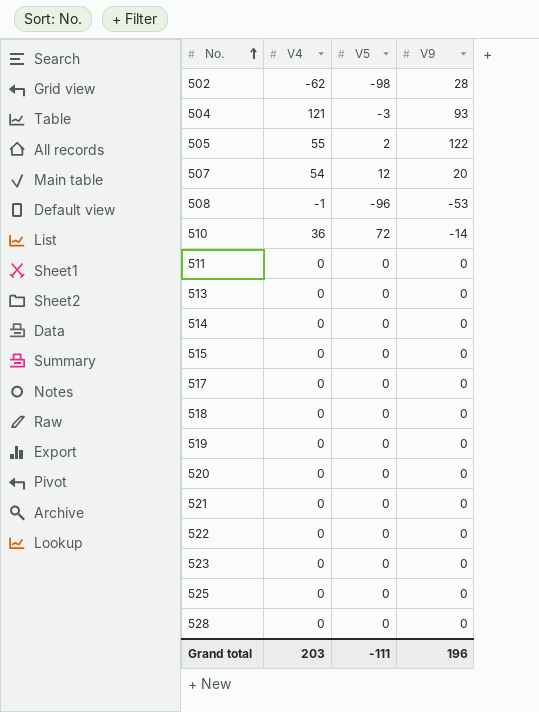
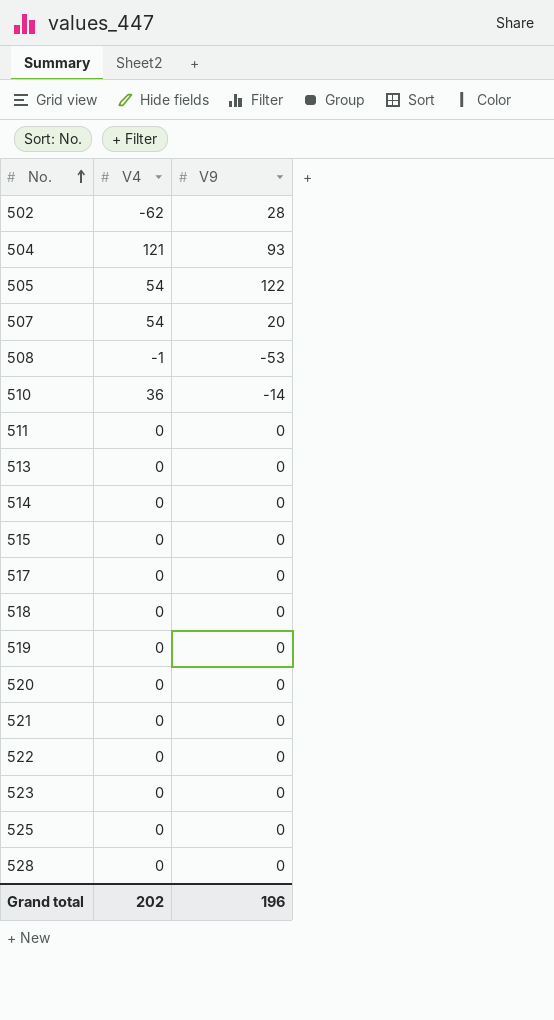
column V5 | position: 3 -> none
505 | V4: 55 -> 54
Grand total | V4: 203 -> 202

